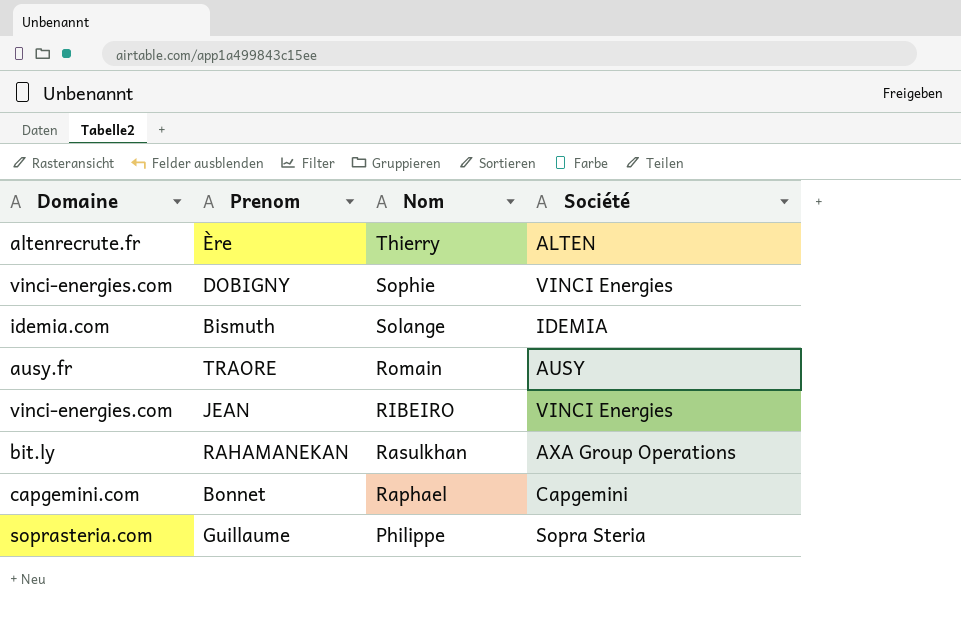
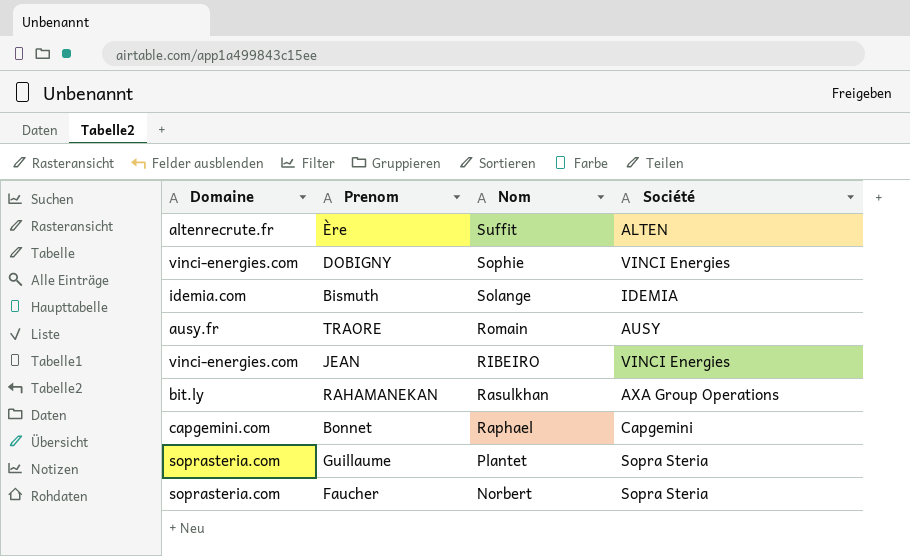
Ère | Nom: Thierry -> Suffit
Guillaume | Nom: Philippe -> Plantet
row Faucher: none -> soprasteria.com | Norbert | Sopra Steria

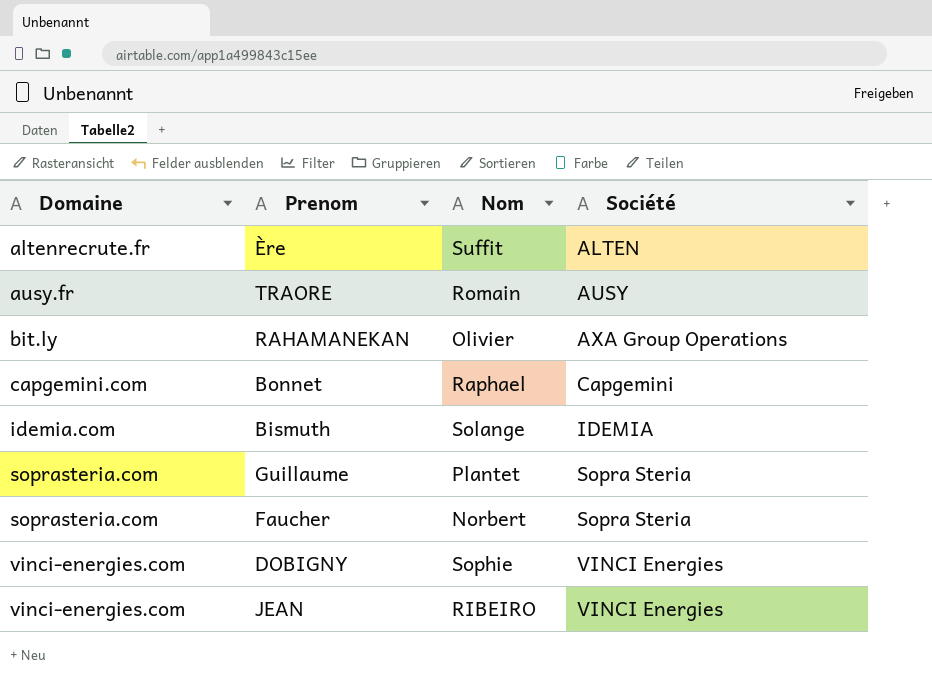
row order: Nom descending -> Domaine ascending
RAHAMANEKAN | Nom: Rasulkhan -> Olivier

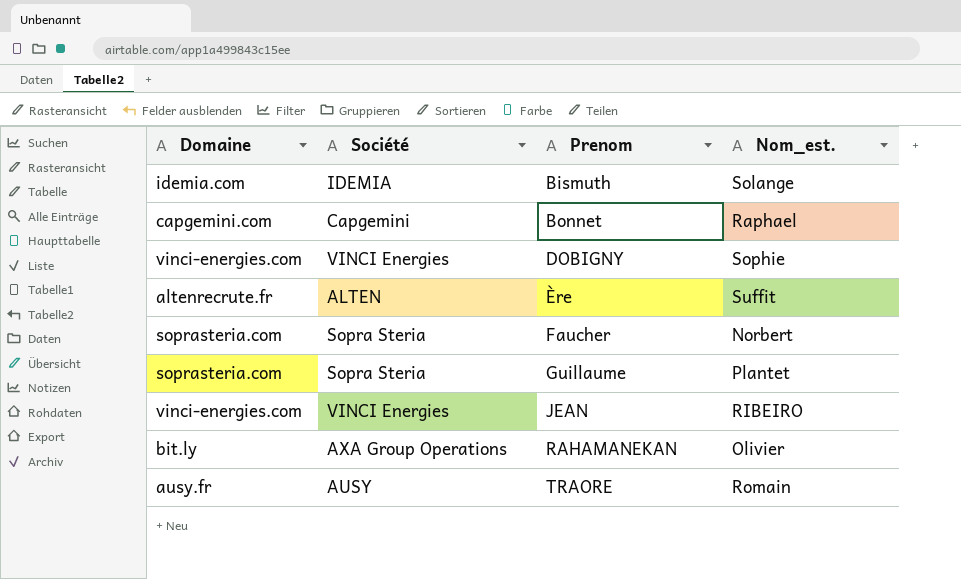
row order: Domaine ascending -> Prenom ascending
column Société | position: 4 -> 2
column name: Nom -> Nom_est.

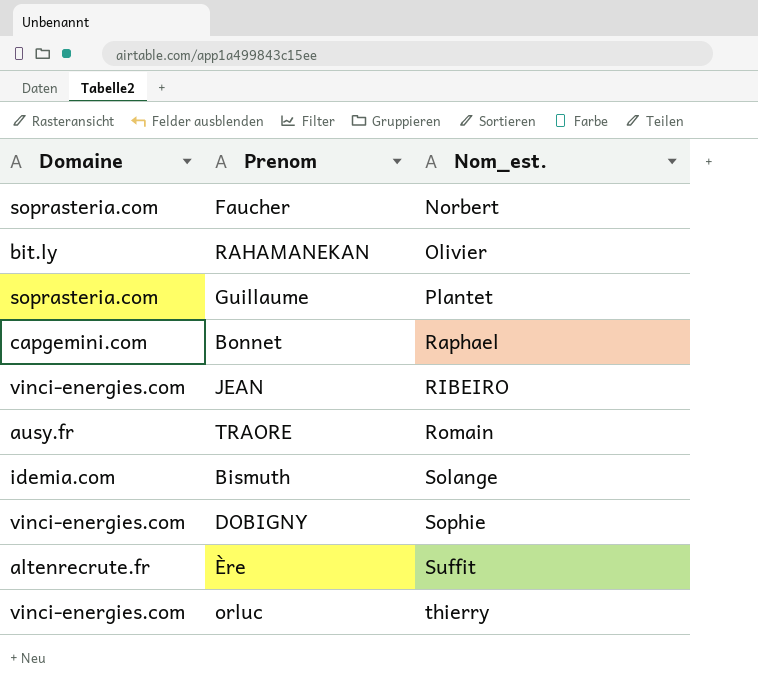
row order: Prenom ascending -> Nom_est. ascending
column Société | position: 2 -> none
row orluc: none -> vinci-energies.com | thierry

